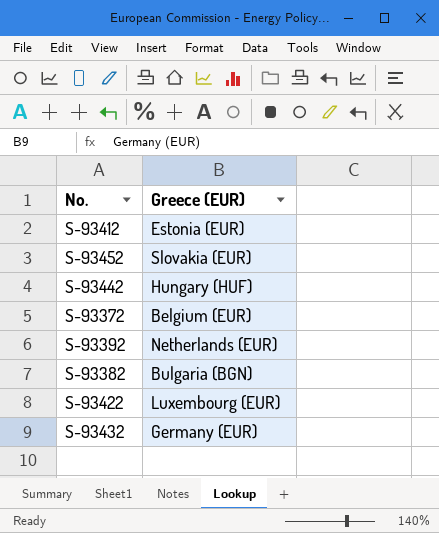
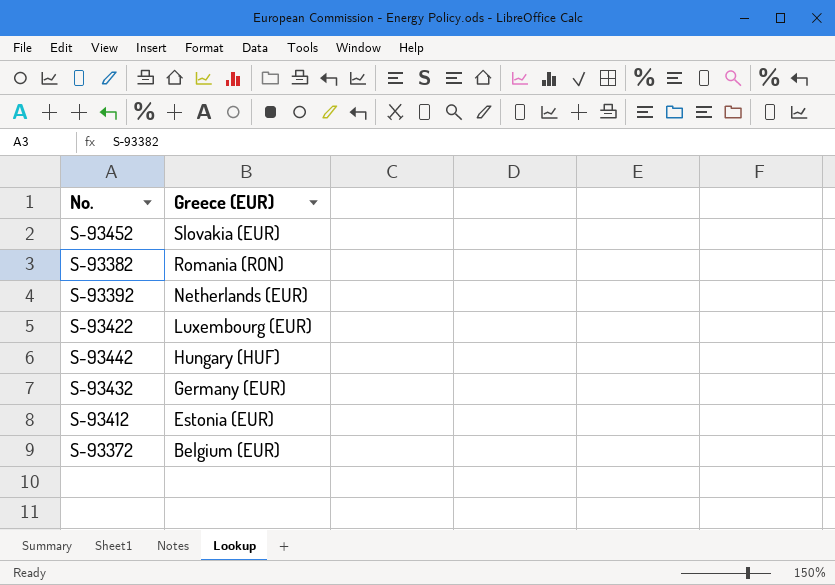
row order: none -> Greece (EUR) descending
S-93382 | Greece (EUR): Bulgaria (BGN) -> Romania (RON)

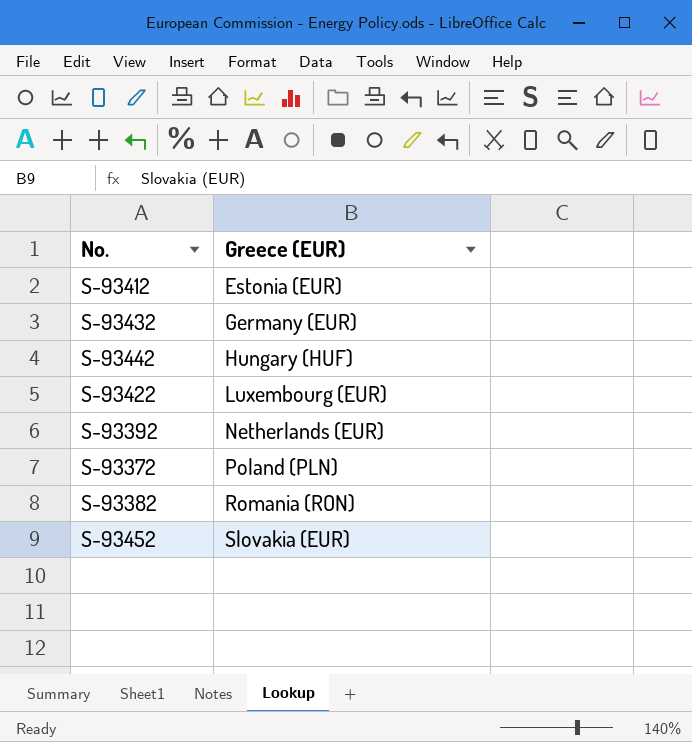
row order: Greece (EUR) descending -> Greece (EUR) ascending
S-93372 | Greece (EUR): Belgium (EUR) -> Poland (PLN)

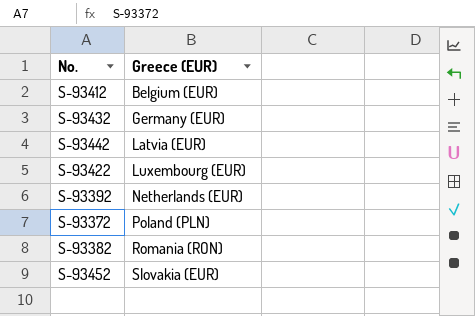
S-93412 | Greece (EUR): Estonia (EUR) -> Belgium (EUR)
S-93442 | Greece (EUR): Hungary (HUF) -> Latvia (EUR)

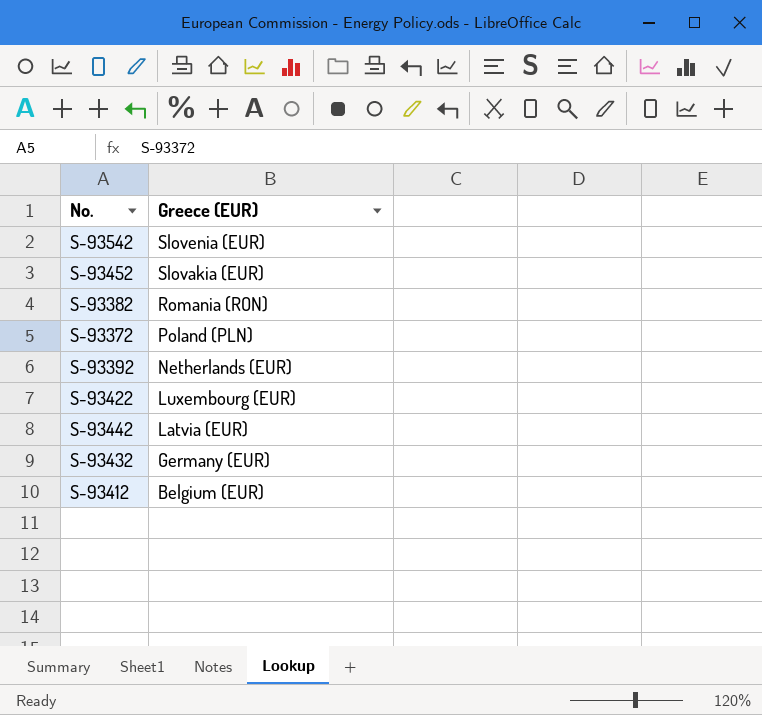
row order: Greece (EUR) ascending -> Greece (EUR) descending
row S-93542: none -> Slovenia (EUR)

